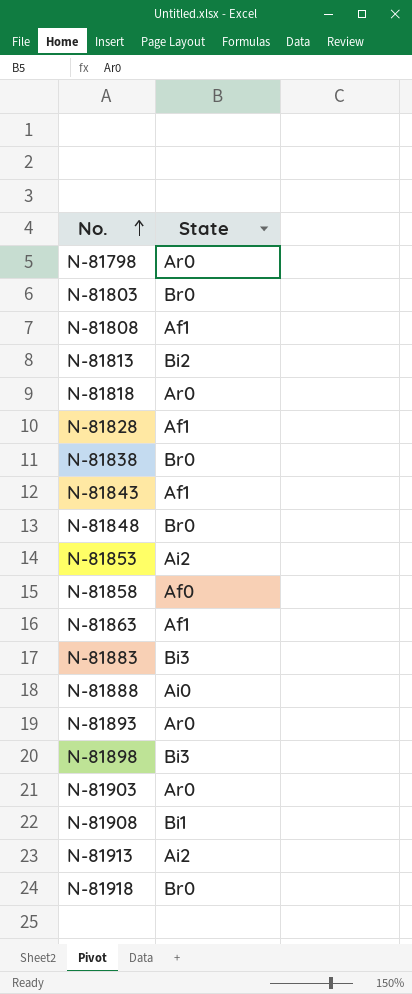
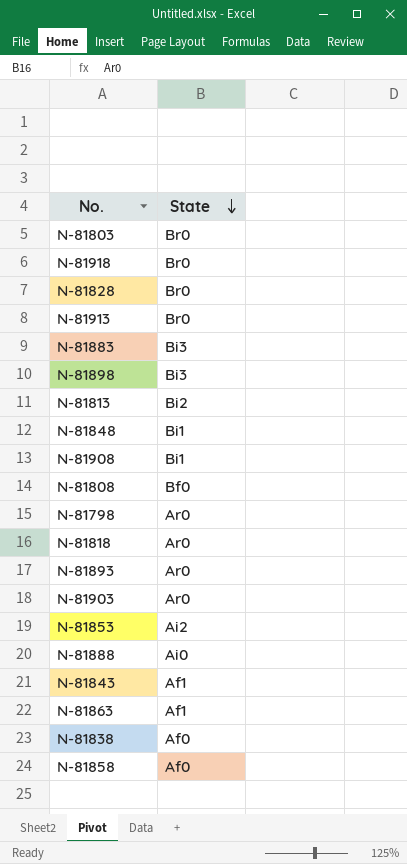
row order: No. ascending -> State descending
N-81828 | State: Af1 -> Br0
N-81913 | State: Ai2 -> Br0
N-81848 | State: Br0 -> Bi1
N-81808 | State: Af1 -> Bf0
N-81838 | State: Br0 -> Af0

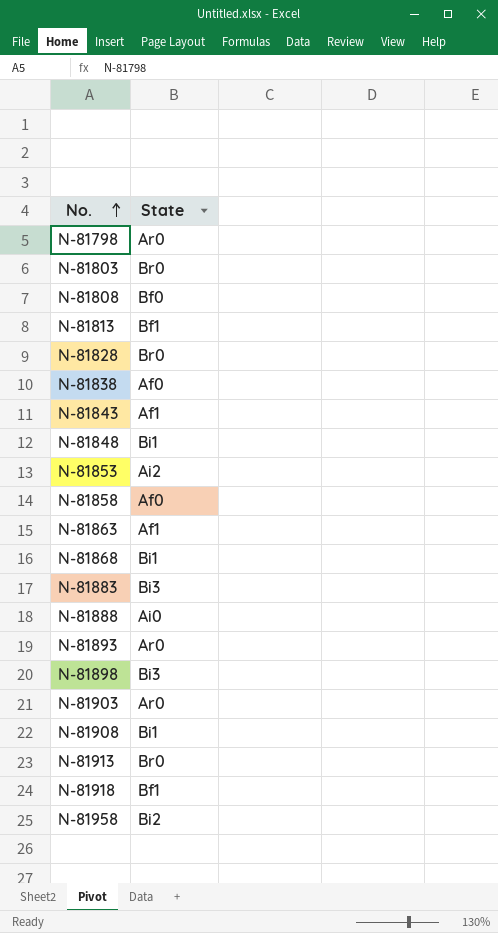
row order: State descending -> No. ascending
row N-81818: Ar0 -> none
N-81813 | State: Bi2 -> Bf1
row N-81868: none -> Bi1
N-81918 | State: Br0 -> Bf1
row N-81958: none -> Bi2

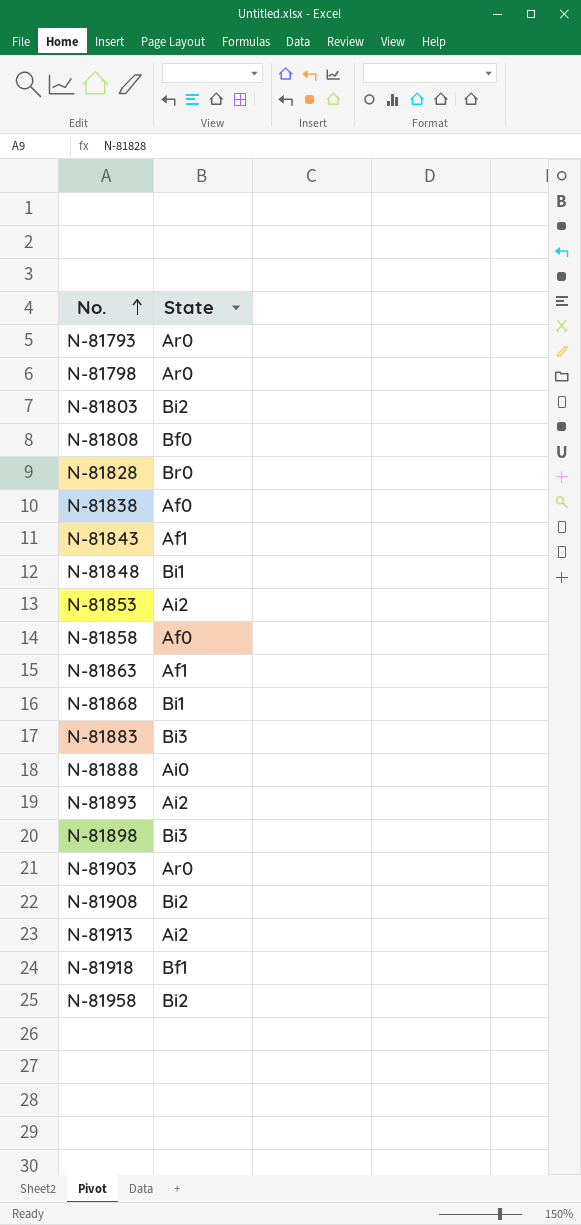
row N-81813: Bf1 -> none
row N-81793: none -> Ar0
N-81803 | State: Br0 -> Bi2
N-81893 | State: Ar0 -> Ai2
N-81908 | State: Bi1 -> Bi2
N-81913 | State: Br0 -> Ai2

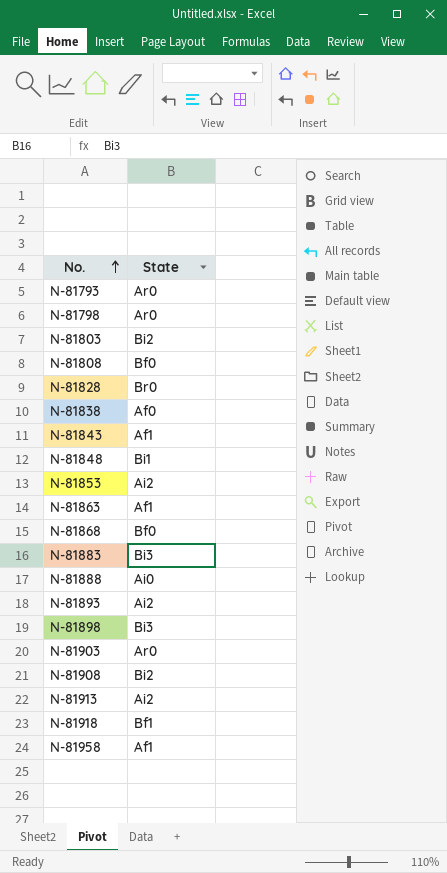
row N-81858: Af0 -> none
N-81868 | State: Bi1 -> Bf0
N-81958 | State: Bi2 -> Af1

